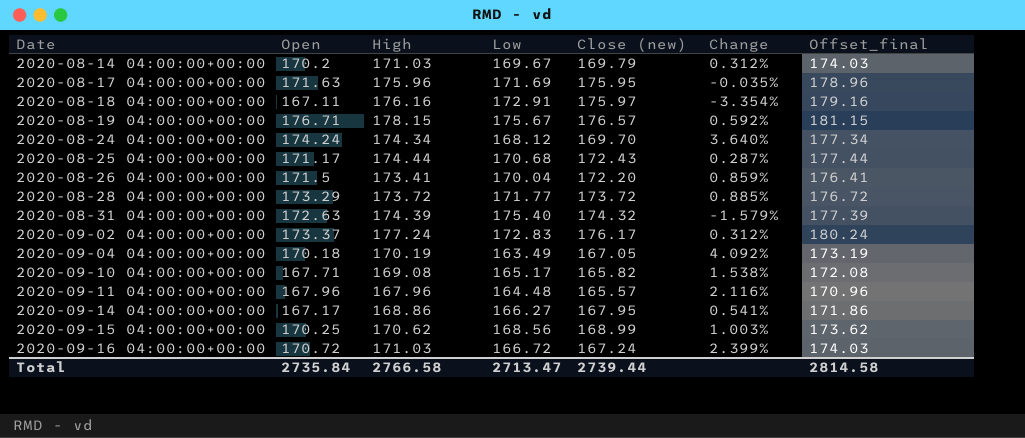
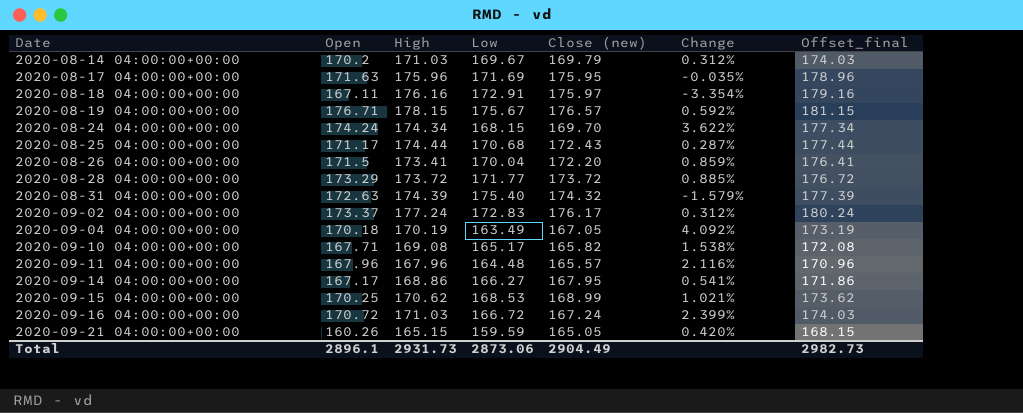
2020-08-24 04:00:00+00:00 | Low: 168.12 -> 168.15
2020-08-24 04:00:00+00:00 | Change: 3.640% -> 3.622%
2020-09-15 04:00:00+00:00 | Low: 168.56 -> 168.53
2020-09-15 04:00:00+00:00 | Change: 1.003% -> 1.021%
row 2020-09-21 04:00:00+00:00: none -> 160.26 | 165.15 | 159.59 | 165.05 | 0.420% | 168.15
Total | Open: 2735.84 -> 2896.1
Total | High: 2766.58 -> 2931.73
Total | Low: 2713.47 -> 2873.06
Total | Close (new): 2739.44 -> 2904.49
Total | Offset_final: 2814.58 -> 2982.73

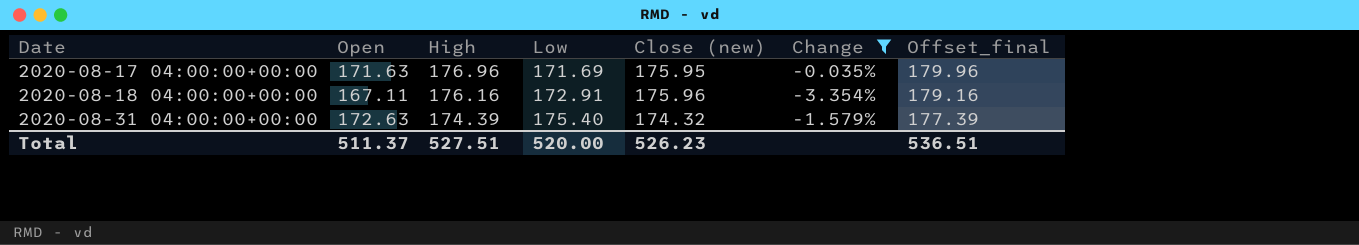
filter: none -> Change <= -0.035%
2020-08-17 04:00:00+00:00 | High: 175.96 -> 176.96
2020-08-17 04:00:00+00:00 | Offset_final: 178.96 -> 179.96
2020-08-18 04:00:00+00:00 | Close (new): 175.97 -> 175.96
Total | Open: 2896.1 -> 511.37
Total | High: 2931.73 -> 527.51
Total | Low: 2873.06 -> 520.00
Total | Close (new): 2904.49 -> 526.23
Total | Offset_final: 2982.73 -> 536.51

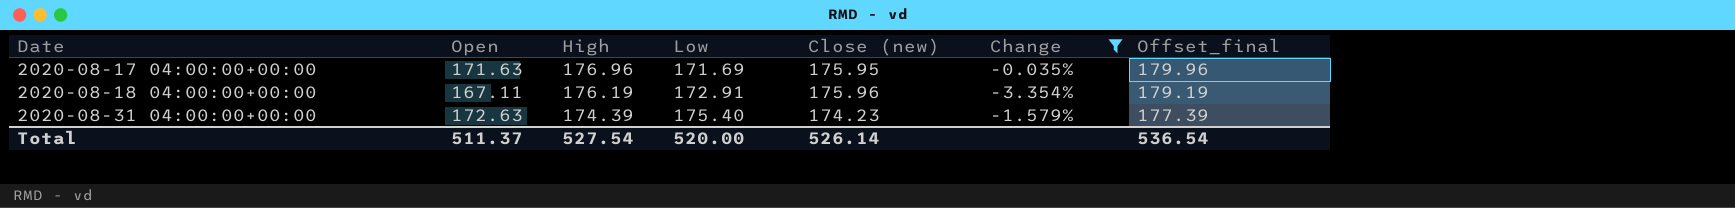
2020-08-18 04:00:00+00:00 | High: 176.16 -> 176.19
2020-08-18 04:00:00+00:00 | Offset_final: 179.16 -> 179.19
2020-08-31 04:00:00+00:00 | Close (new): 174.32 -> 174.23
Total | High: 527.51 -> 527.54
Total | Close (new): 526.23 -> 526.14
Total | Offset_final: 536.51 -> 536.54

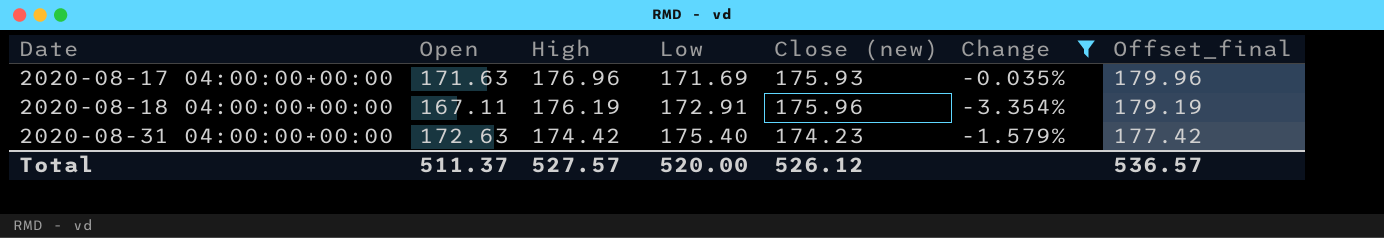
2020-08-17 04:00:00+00:00 | Close (new): 175.95 -> 175.93
2020-08-31 04:00:00+00:00 | High: 174.39 -> 174.42
2020-08-31 04:00:00+00:00 | Offset_final: 177.39 -> 177.42
Total | High: 527.54 -> 527.57
Total | Close (new): 526.14 -> 526.12
Total | Offset_final: 536.54 -> 536.57

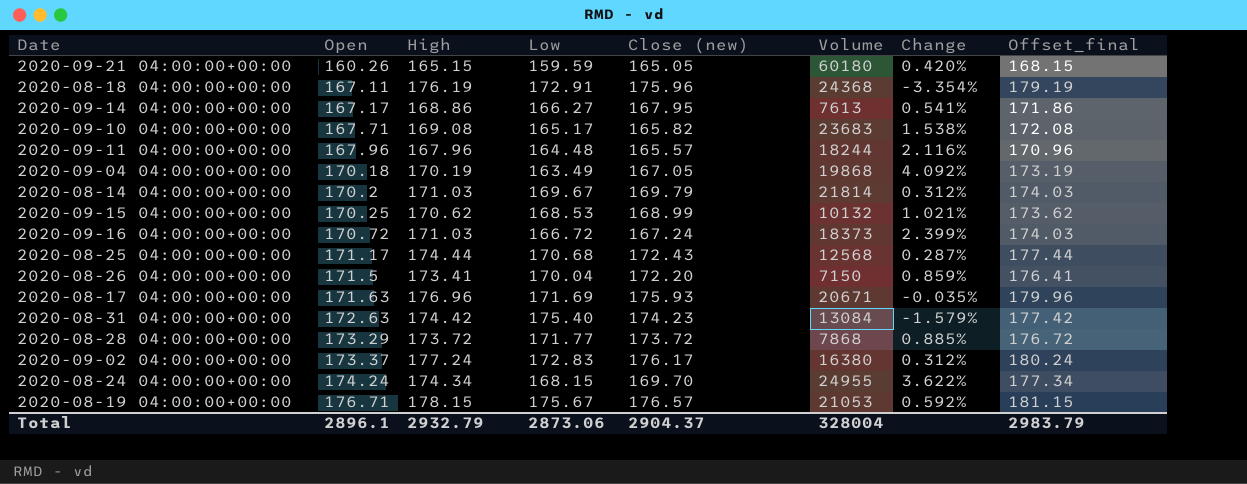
filter: Change <= -0.035% -> none
row order: Date ascending -> Open ascending
column Volume | position: none -> 6
Total | Open: 511.37 -> 2896.1
Total | High: 527.57 -> 2932.79
Total | Low: 520.00 -> 2873.06
Total | Close (new): 526.12 -> 2904.37
Total | Offset_final: 536.57 -> 2983.79

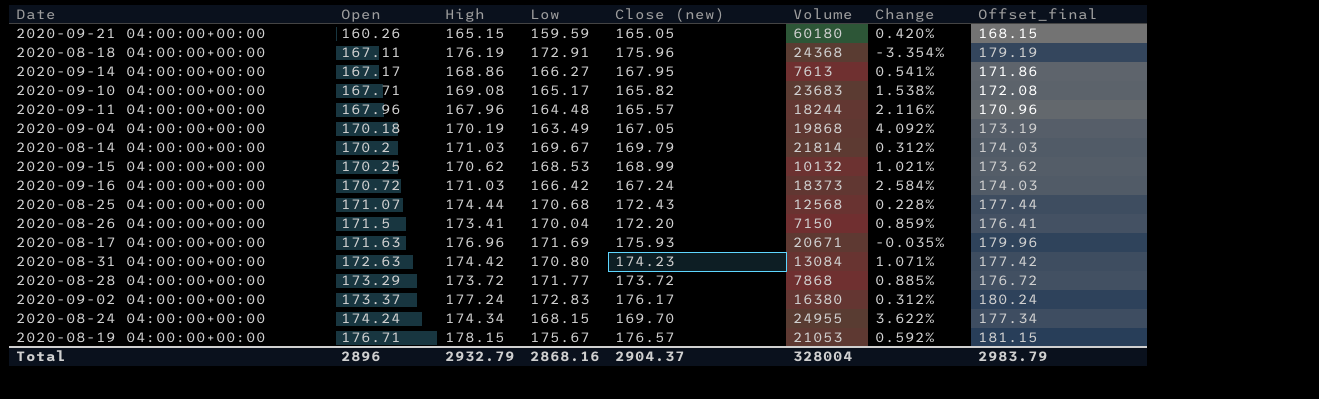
2020-09-16 04:00:00+00:00 | Low: 166.72 -> 166.42
2020-09-16 04:00:00+00:00 | Change: 2.399% -> 2.584%
2020-08-25 04:00:00+00:00 | Open: 171.17 -> 171.07
2020-08-25 04:00:00+00:00 | Change: 0.287% -> 0.228%
2020-08-31 04:00:00+00:00 | Low: 175.40 -> 170.80
2020-08-31 04:00:00+00:00 | Change: -1.579% -> 1.071%
Total | Open: 2896.1 -> 2896
Total | Low: 2873.06 -> 2868.16

